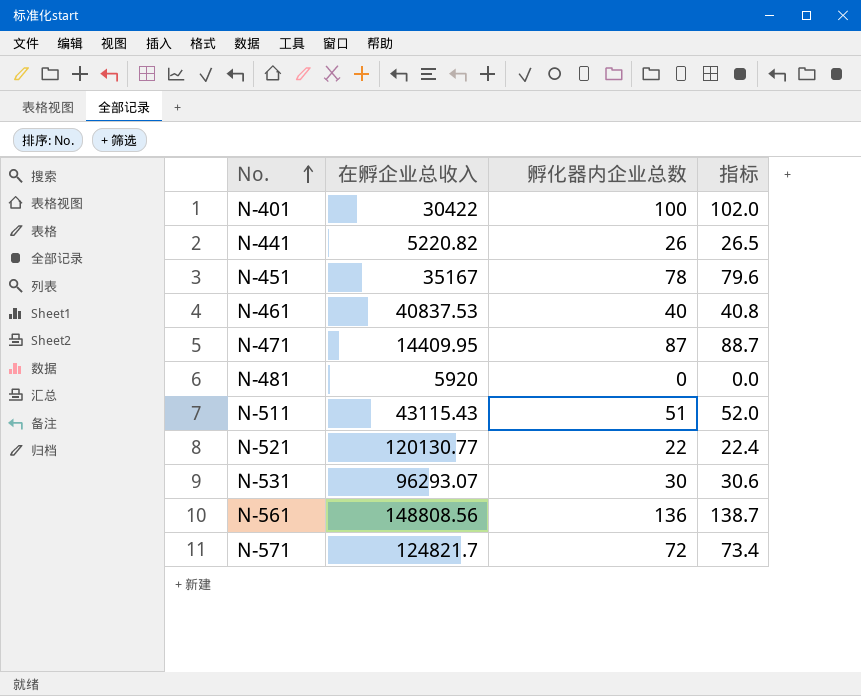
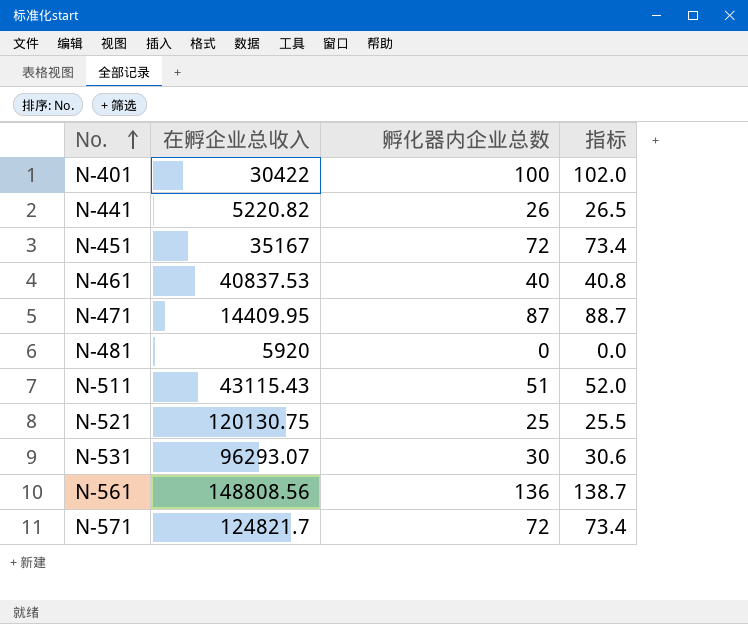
N-451 | 孵化器内企业总数: 78 -> 72
N-451 | 指标: 79.6 -> 73.4
N-521 | 在孵企业总收入: 120130.77 -> 120130.75
N-521 | 孵化器内企业总数: 22 -> 25
N-521 | 指标: 22.4 -> 25.5

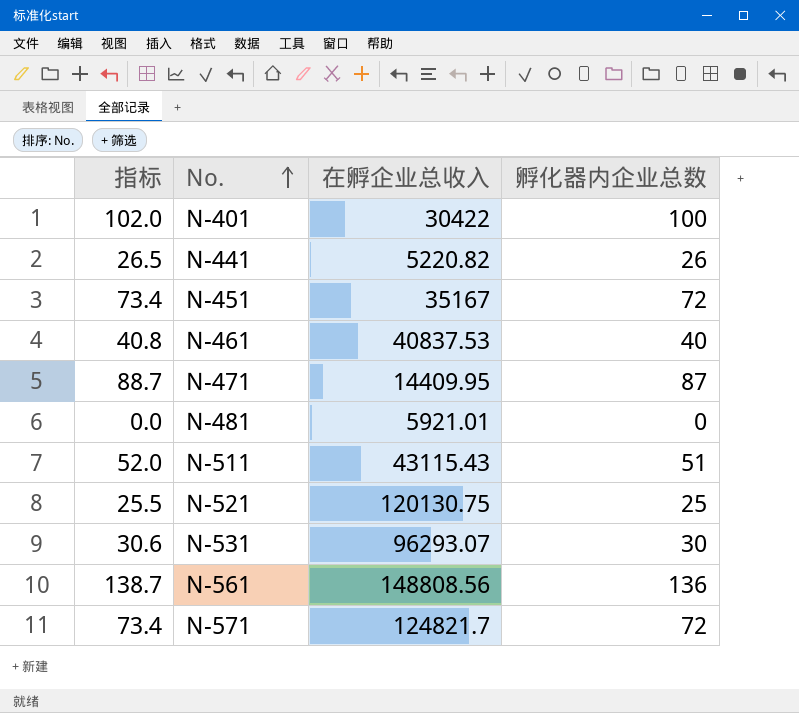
column 指标 | position: 4 -> 1
N-481 | 在孵企业总收入: 5920 -> 5921.01

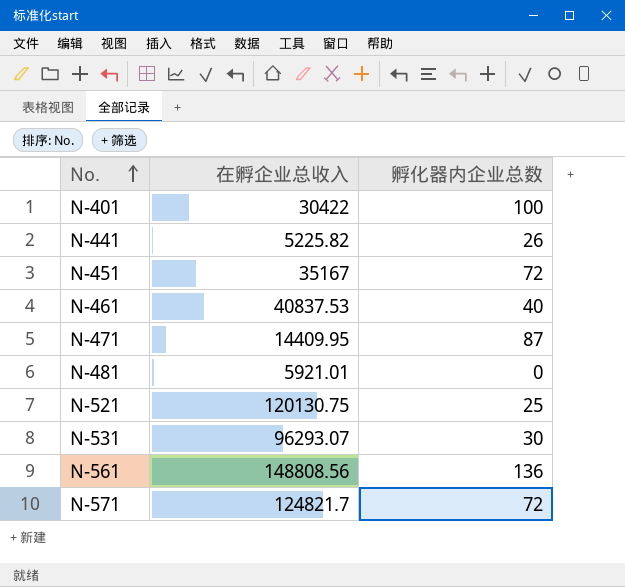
column 指标 | formula: [孵化器内企业总数] * 1.02 -> none
row N-511: 52.0 | 43115.43 | 51 -> none
N-441 | 在孵企业总收入: 5220.82 -> 5225.82

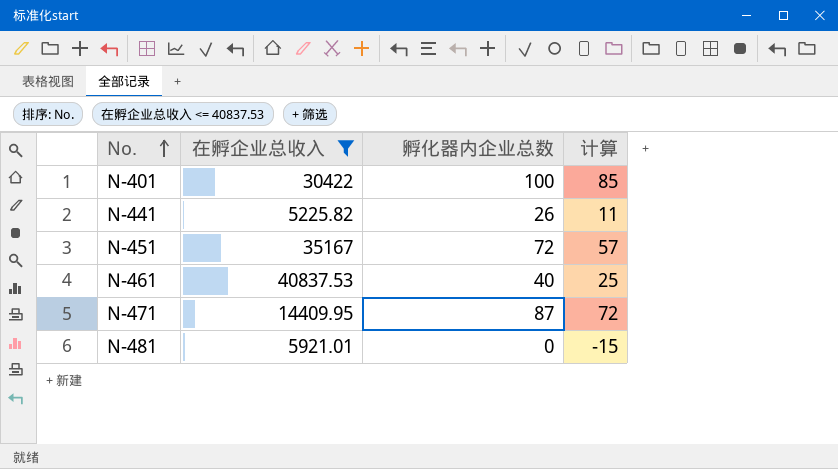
filter: none -> 在孵企业总收入 <= 40837.53
column 计算 | formula: none -> [孵化器内企业总数] - 15

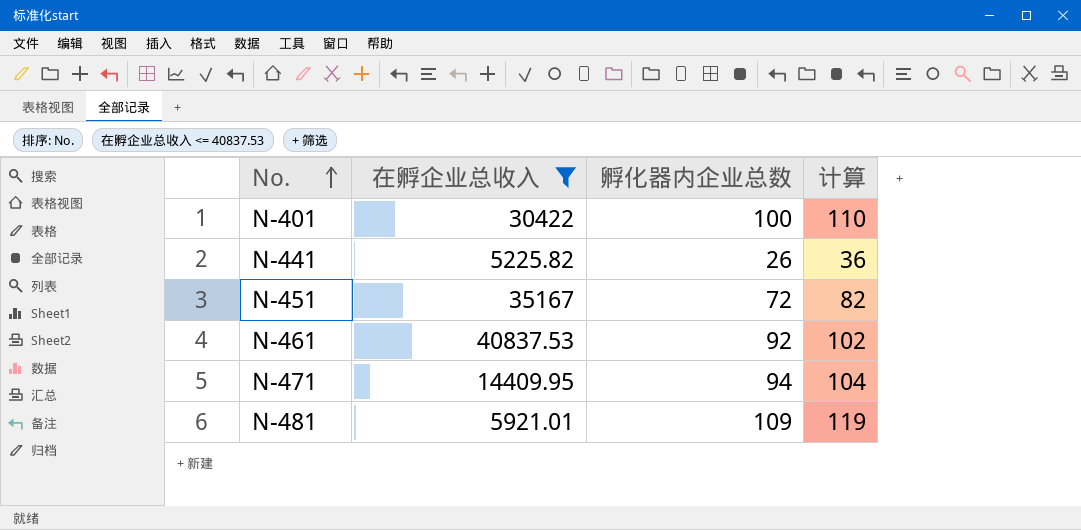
column 计算 | formula: [孵化器内企业总数] - 15 -> [孵化器内企业总数] + 10
N-461 | 孵化器内企业总数: 40 -> 92
N-471 | 孵化器内企业总数: 87 -> 94
N-481 | 孵化器内企业总数: 0 -> 109

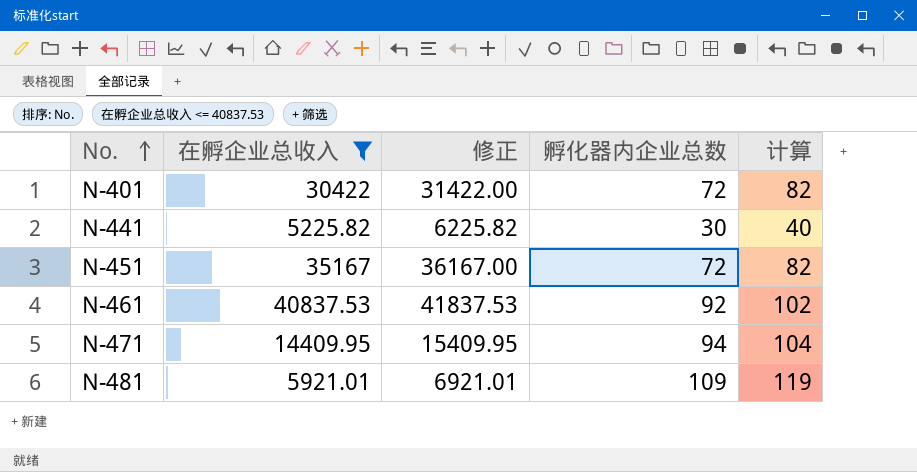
column 修正 | formula: none -> [在孵企业总收入] + 1000
N-401 | 孵化器内企业总数: 100 -> 72
N-401 | 计算: 110 -> 82
N-441 | 孵化器内企业总数: 26 -> 30
N-441 | 计算: 36 -> 40

